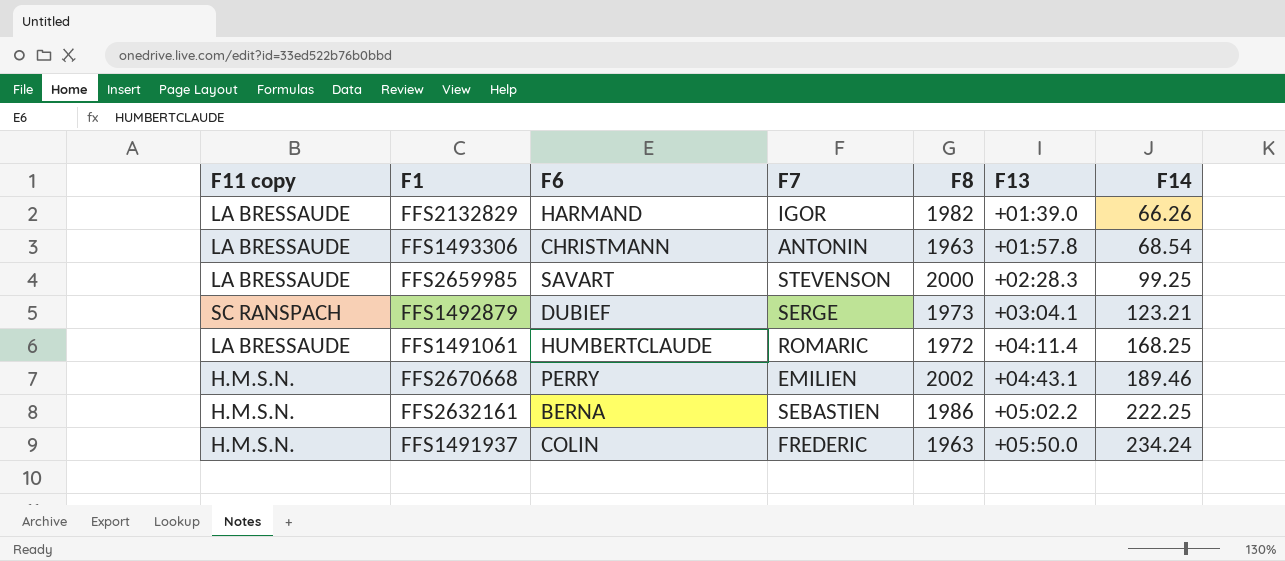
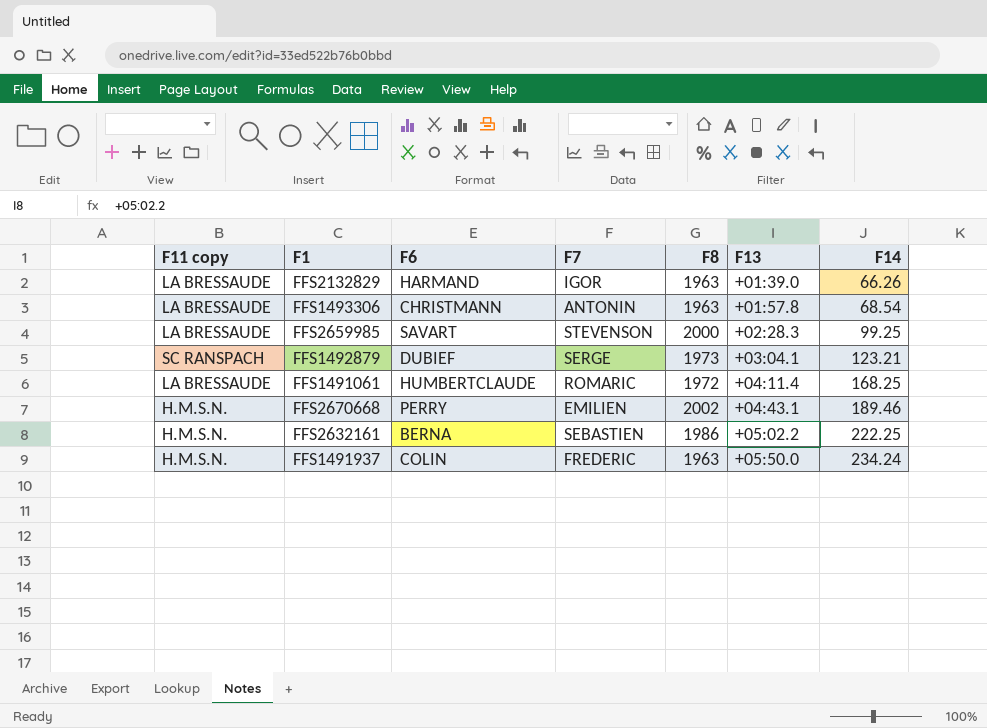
FFS2132829 | F8: 1982 -> 1963

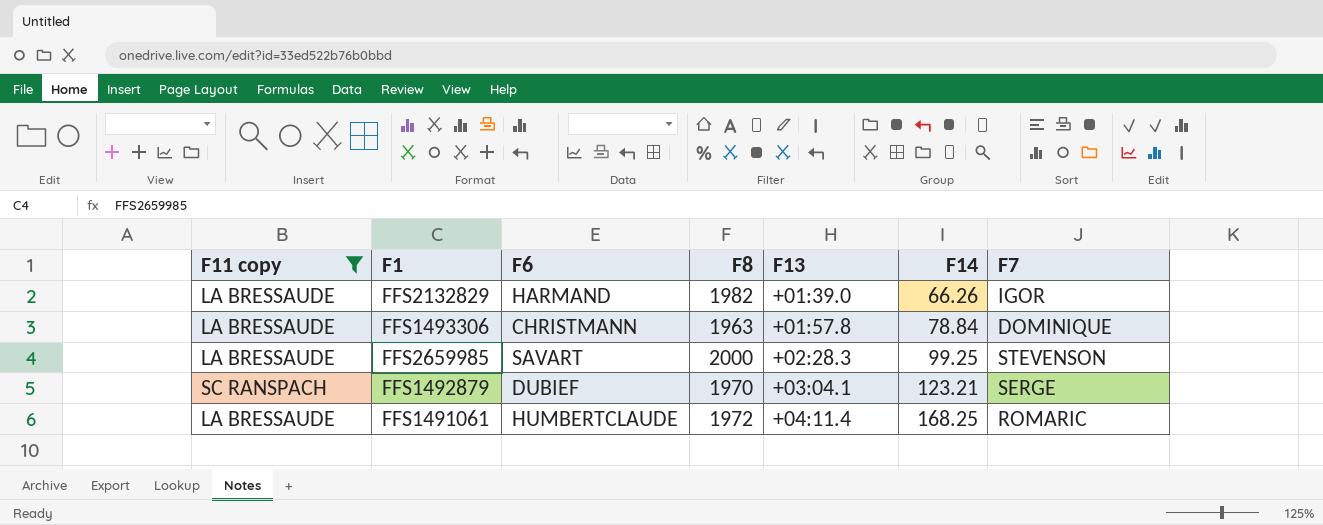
filter: none -> F11 copy != H.M.S.N.
column F7 | position: 4 -> 7
FFS2132829 | F8: 1963 -> 1982
FFS1493306 | F14: 68.54 -> 78.84
FFS1493306 | F7: ANTONIN -> DOMINIQUE
FFS1492879 | F8: 1973 -> 1970

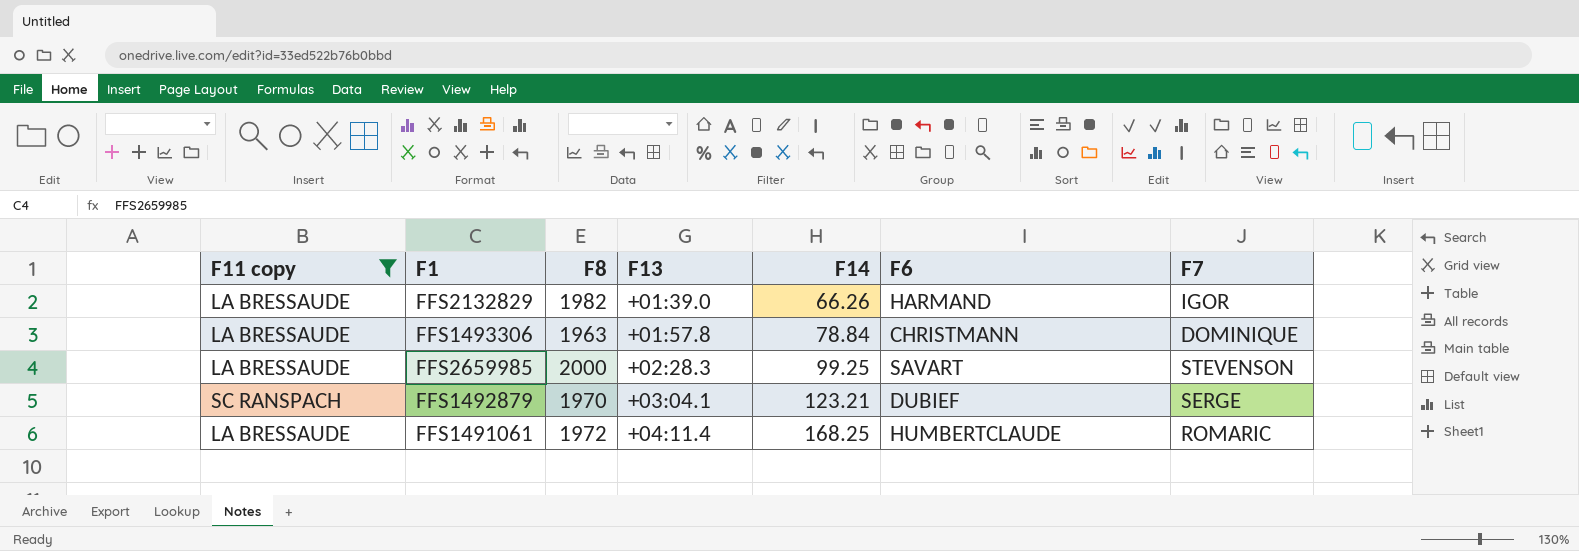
column F6 | position: 3 -> 6

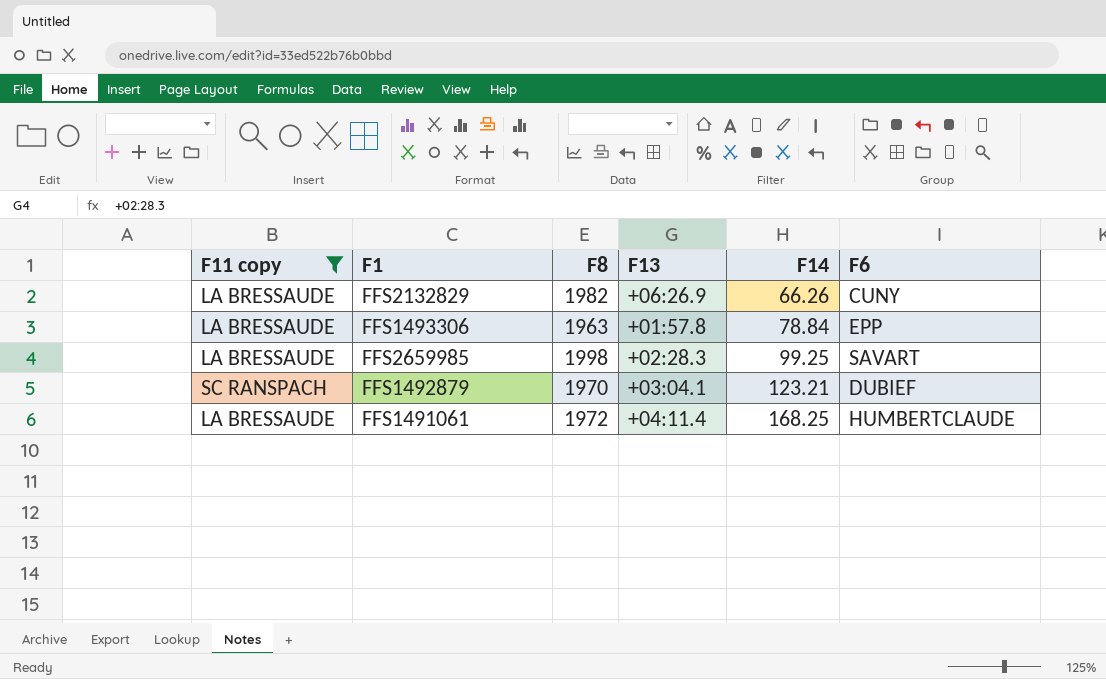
column F7 | position: 7 -> none
FFS2132829 | F13: +01:39.0 -> +06:26.9
FFS2132829 | F6: HARMAND -> CUNY
FFS1493306 | F6: CHRISTMANN -> EPP
FFS2659985 | F8: 2000 -> 1998

